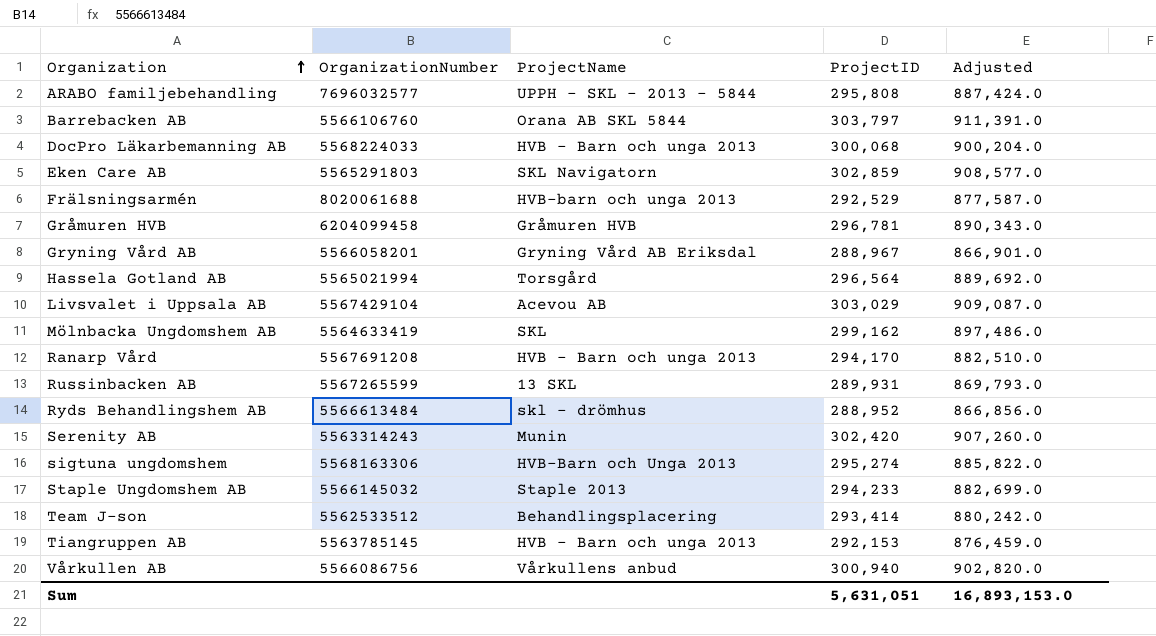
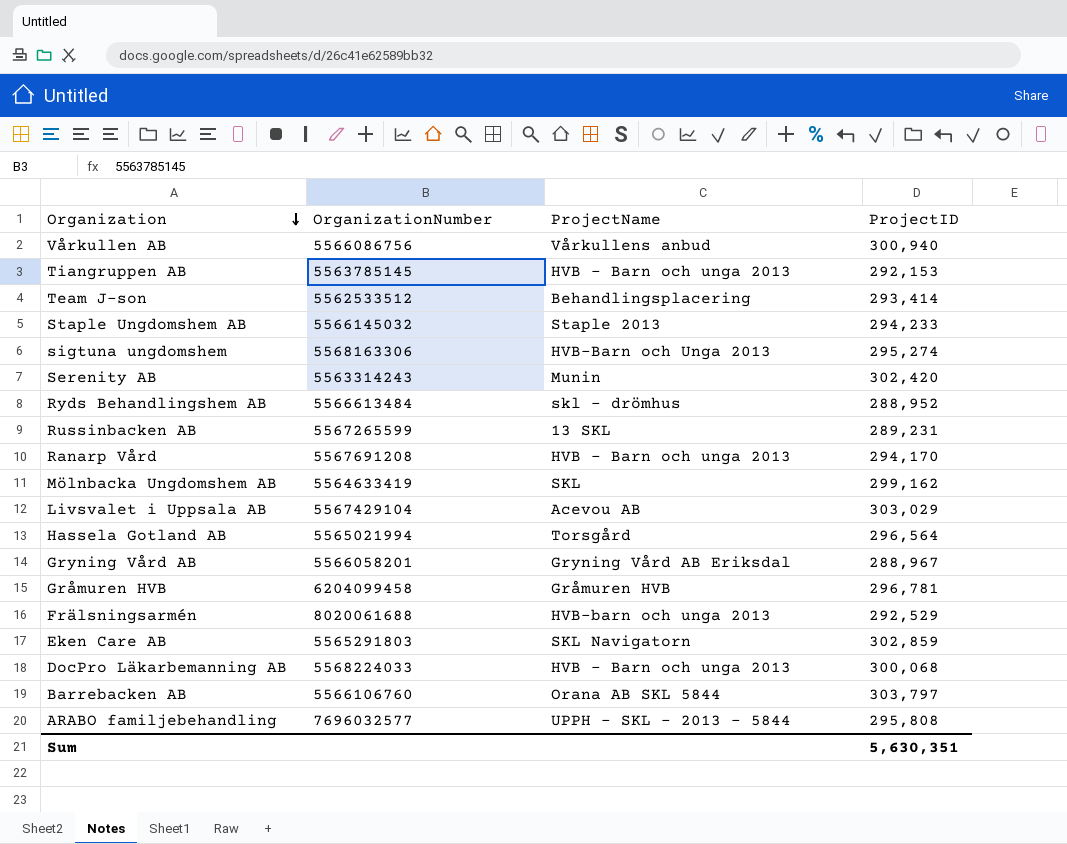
row order: Organization ascending -> Organization descending
column Adjusted | formula: [ProjectID] * 3 -> none
Russinbacken AB | ProjectID: 289,931 -> 289,231
Sum | ProjectID: 5,631,051 -> 5,630,351

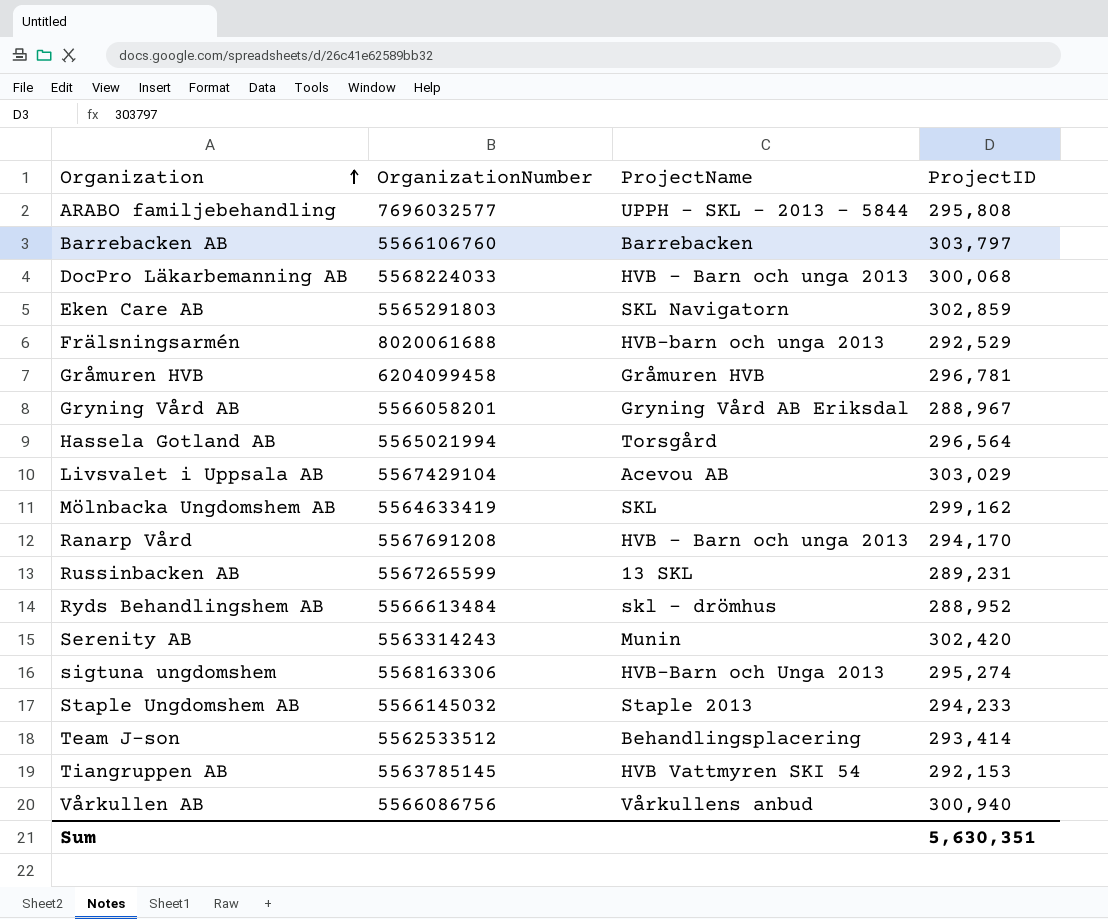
row order: Organization descending -> Organization ascending
Barrebacken AB | ProjectName: Orana AB SKL 5844 -> Barrebacken
Tiangruppen AB | ProjectName: HVB - Barn och unga 2013 -> HVB Vattmyren SKI 54

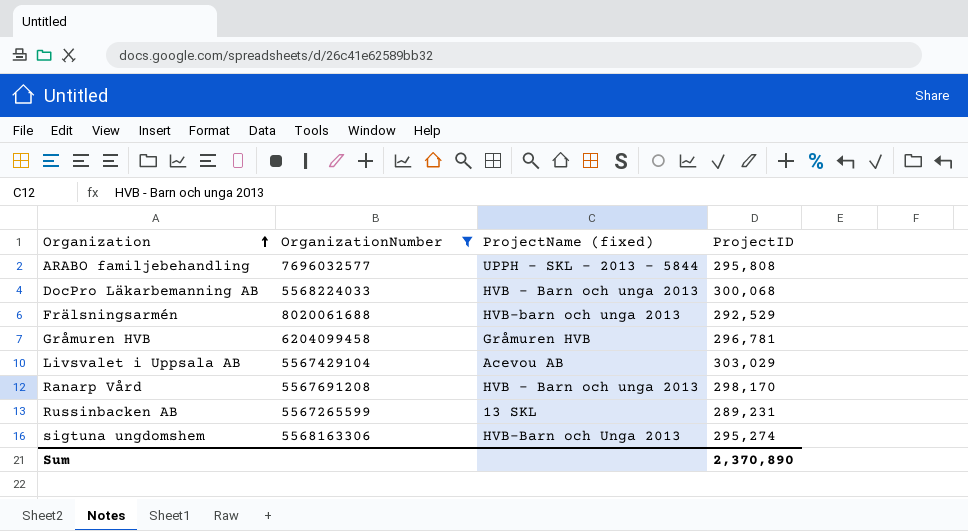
filter: none -> OrganizationNumber >= 5567265599
column name: ProjectName -> ProjectName (fixed)
Ranarp Vård | ProjectID: 294,170 -> 298,170
Sum | ProjectID: 5,630,351 -> 2,370,890

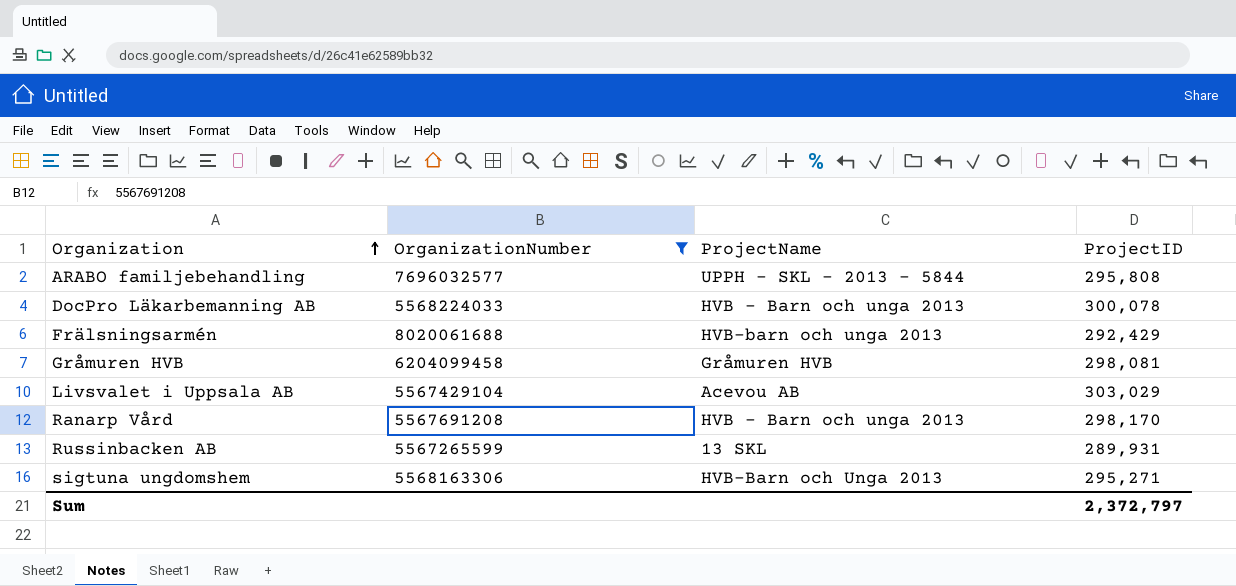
column name: ProjectName (fixed) -> ProjectName
DocPro Läkarbemanning AB | ProjectID: 300,068 -> 300,078
Frälsningsarmén | ProjectID: 292,529 -> 292,429
Gråmuren HVB | ProjectID: 296,781 -> 298,081
Russinbacken AB | ProjectID: 289,231 -> 289,931
sigtuna ungdomshem | ProjectID: 295,274 -> 295,271
Sum | ProjectID: 2,370,890 -> 2,372,797

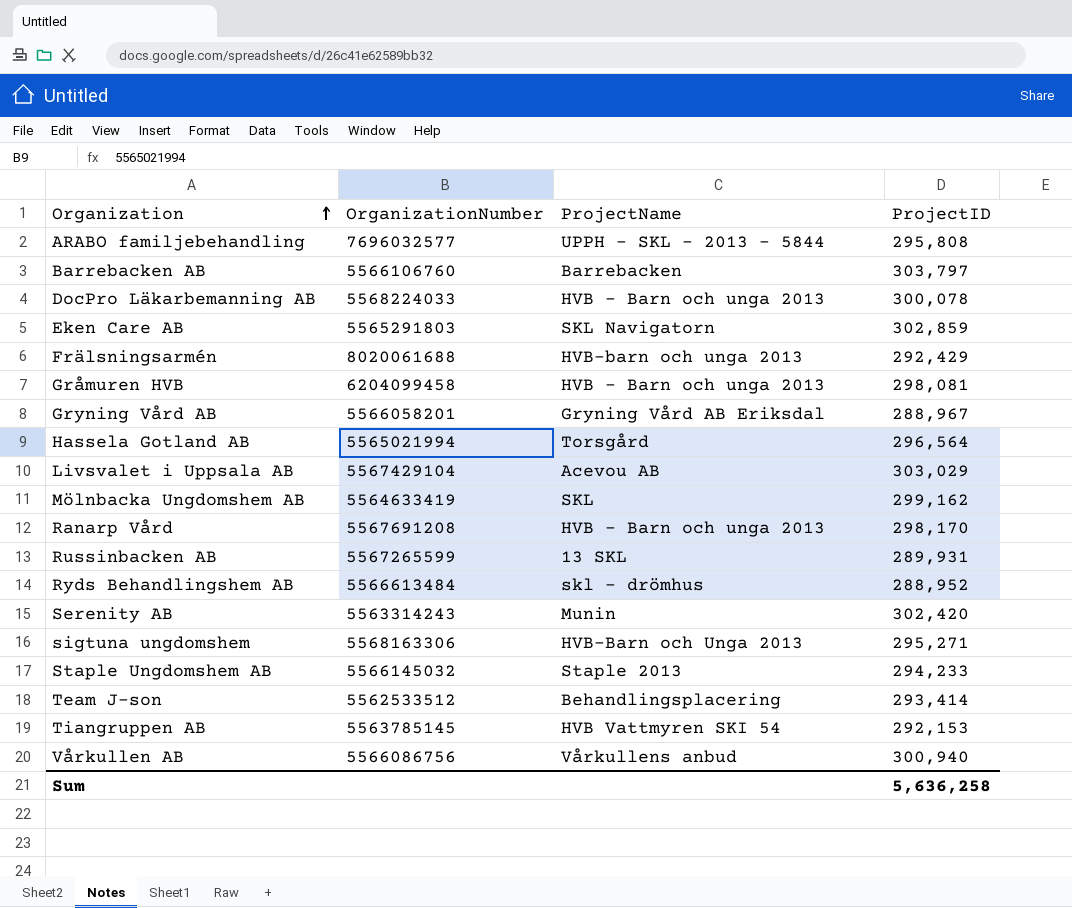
filter: OrganizationNumber >= 5567265599 -> none
Gråmuren HVB | ProjectName: Gråmuren HVB -> HVB - Barn och unga 2013
Sum | ProjectID: 2,372,797 -> 5,636,258

